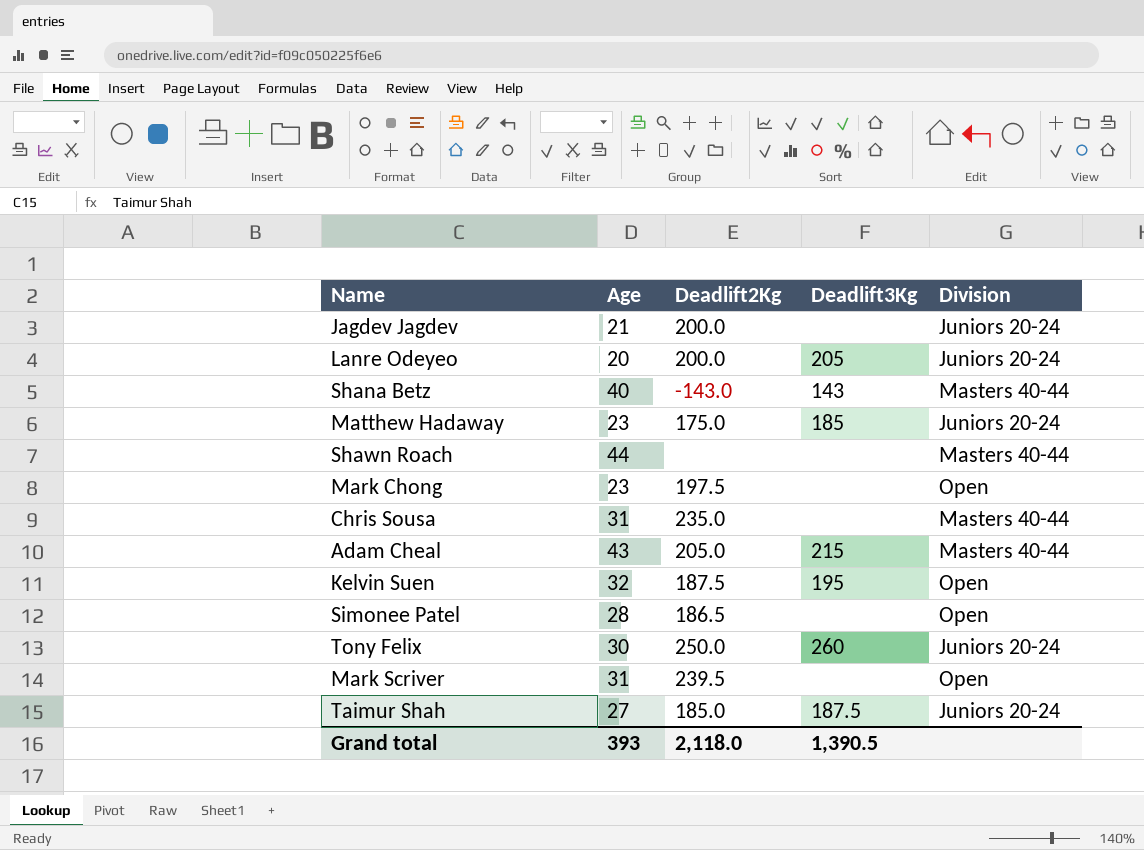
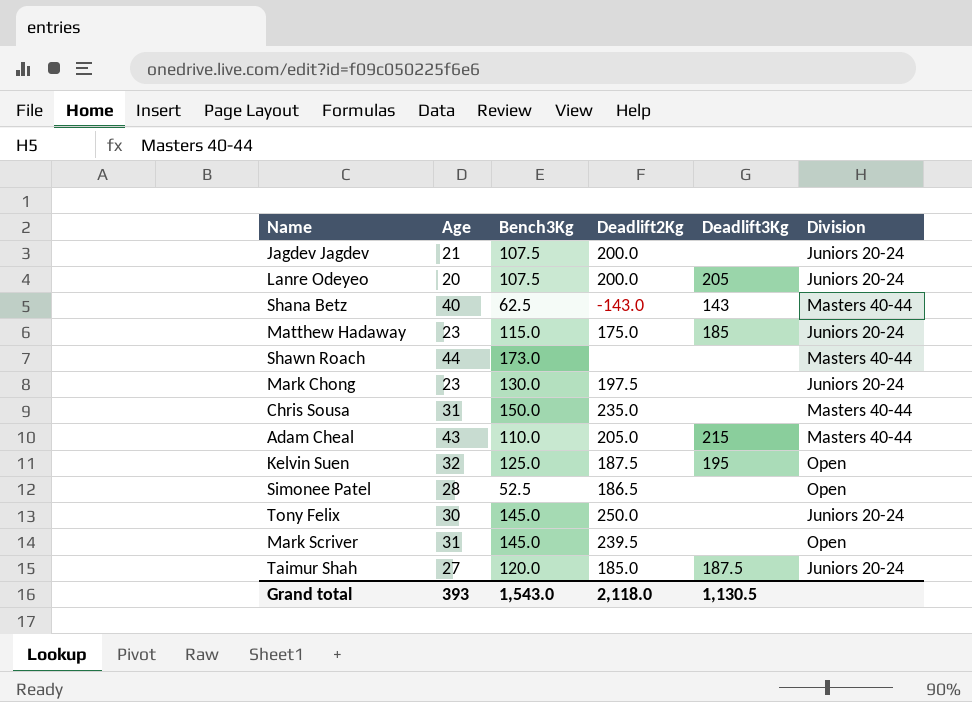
column Bench3Kg | position: none -> 3
Mark Chong | Division: Open -> Juniors 20-24
Tony Felix | Deadlift3Kg: 260 -> none
Grand total | Deadlift3Kg: 1,390.5 -> 1,130.5

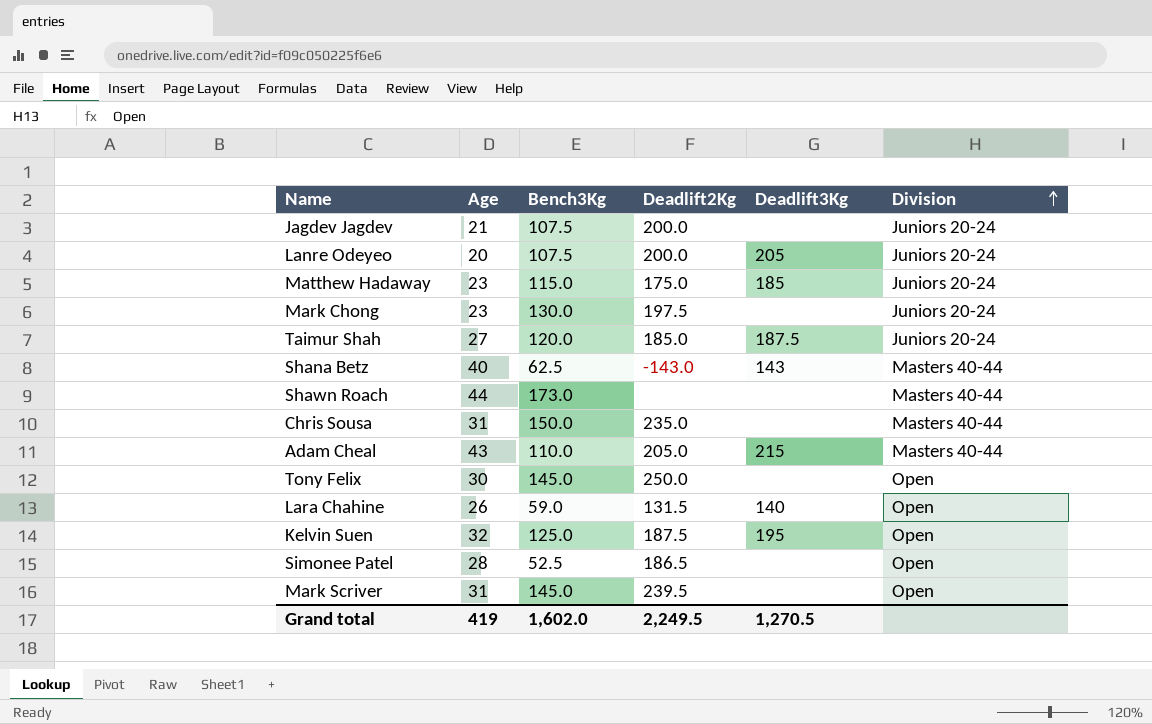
row order: none -> Division ascending
Tony Felix | Division: Juniors 20-24 -> Open
row Lara Chahine: none -> 26 | 59.0 | 131.5 | 140 | Open
Grand total | Age: 393 -> 419
Grand total | Bench3Kg: 1,543.0 -> 1,602.0
Grand total | Deadlift2Kg: 2,118.0 -> 2,249.5
Grand total | Deadlift3Kg: 1,130.5 -> 1,270.5

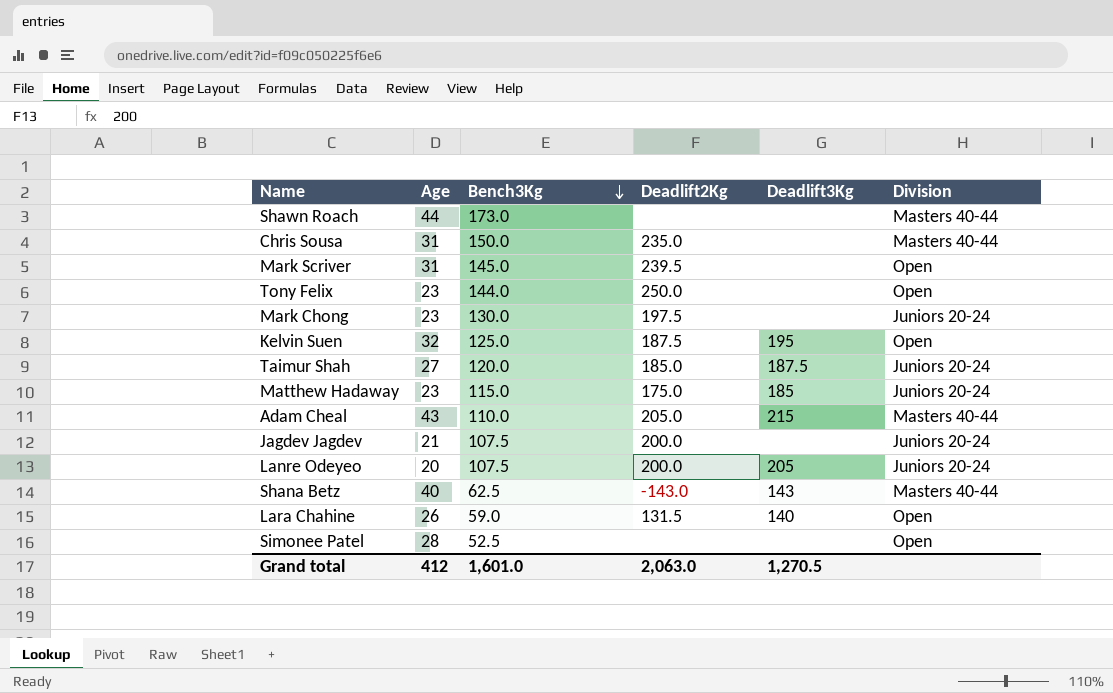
row order: Division ascending -> Bench3Kg descending
Tony Felix | Age: 30 -> 23
Tony Felix | Bench3Kg: 145.0 -> 144.0
Simonee Patel | Deadlift2Kg: 186.5 -> none
Grand total | Age: 419 -> 412
Grand total | Bench3Kg: 1,602.0 -> 1,601.0
Grand total | Deadlift2Kg: 2,249.5 -> 2,063.0

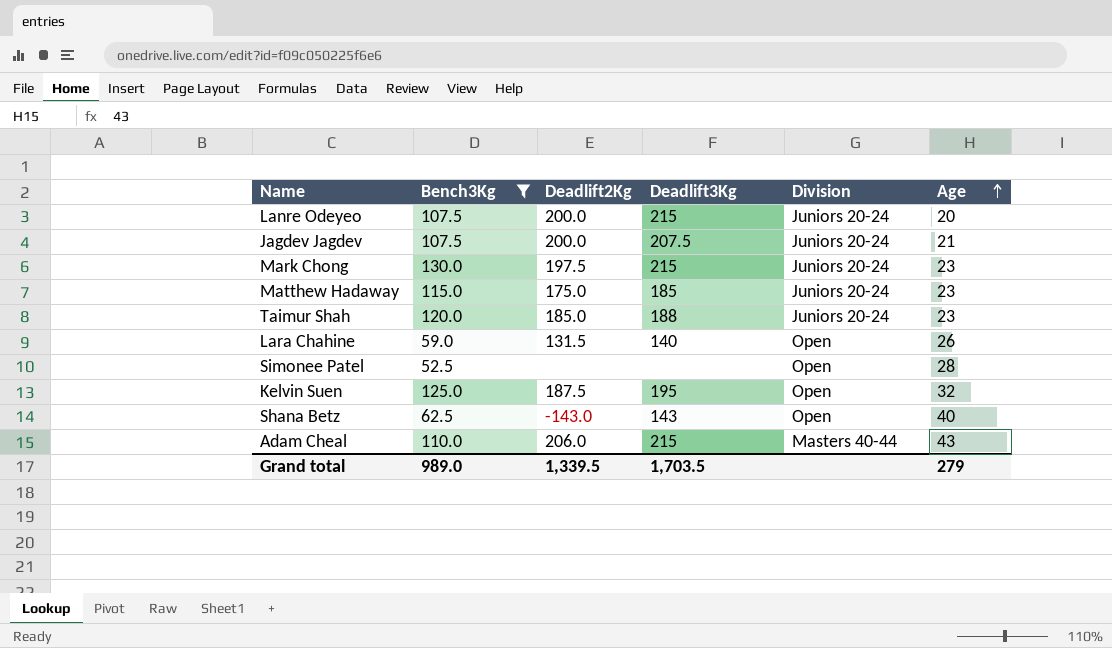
filter: none -> Bench3Kg <= 130.0
row order: Bench3Kg descending -> Age ascending
column Age | position: 2 -> 6
Lanre Odeyeo | Deadlift3Kg: 205 -> 215
Jagdev Jagdev | Deadlift3Kg: none -> 207.5
Mark Chong | Deadlift3Kg: none -> 215
Taimur Shah | Deadlift3Kg: 187.5 -> 188
Taimur Shah | Age: 27 -> 23
Shana Betz | Division: Masters 40-44 -> Open
Adam Cheal | Deadlift2Kg: 205.0 -> 206.0
Grand total | Bench3Kg: 1,601.0 -> 989.0
Grand total | Deadlift2Kg: 2,063.0 -> 1,339.5
Grand total | Deadlift3Kg: 1,270.5 -> 1,703.5
Grand total | Age: 412 -> 279

